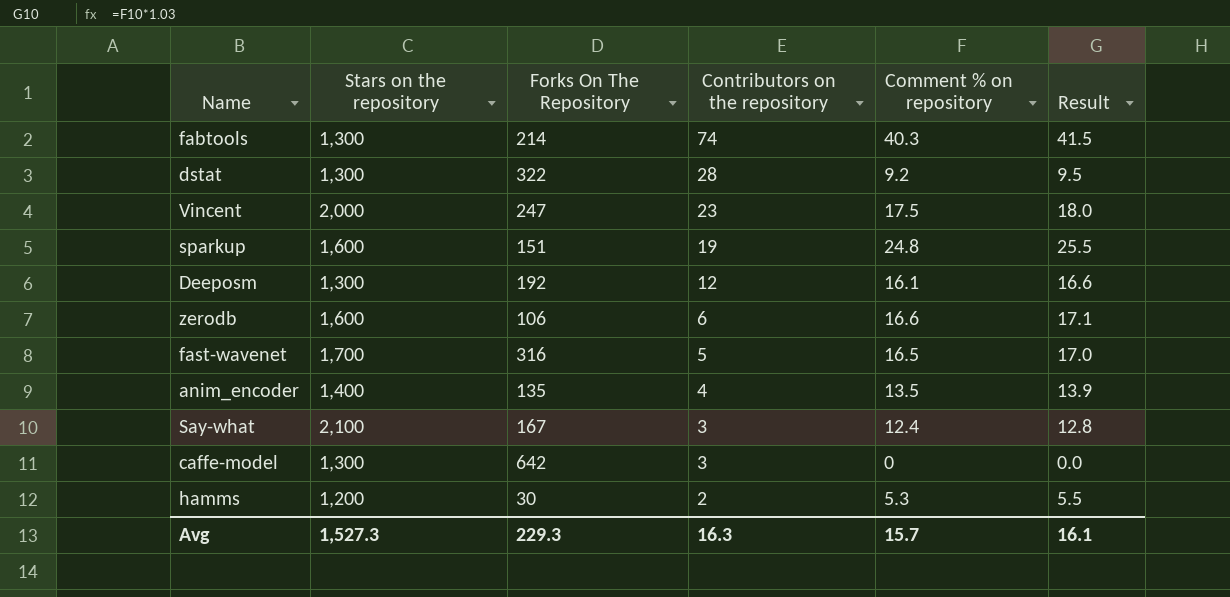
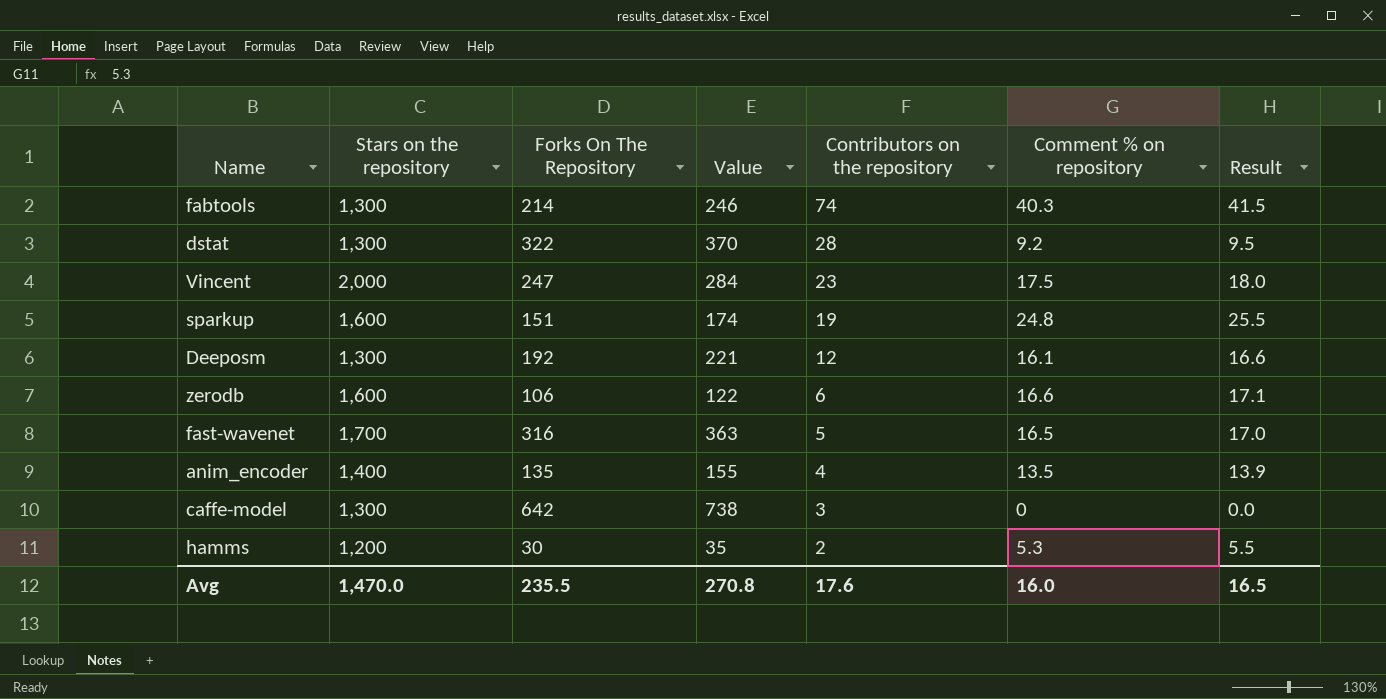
column Value | formula: none -> [Forks On The Repository] * 1.15
row Say-what: 2,100 | 167 | 3 | 12.4 | 12.8 -> none
Avg | Stars on the repository: 1,527.3 -> 1,470.0
Avg | Forks On The Repository: 229.3 -> 235.5
Avg | Contributors on the repository: 16.3 -> 17.6
Avg | Comment % on repository: 15.7 -> 16.0
Avg | Result: 16.1 -> 16.5

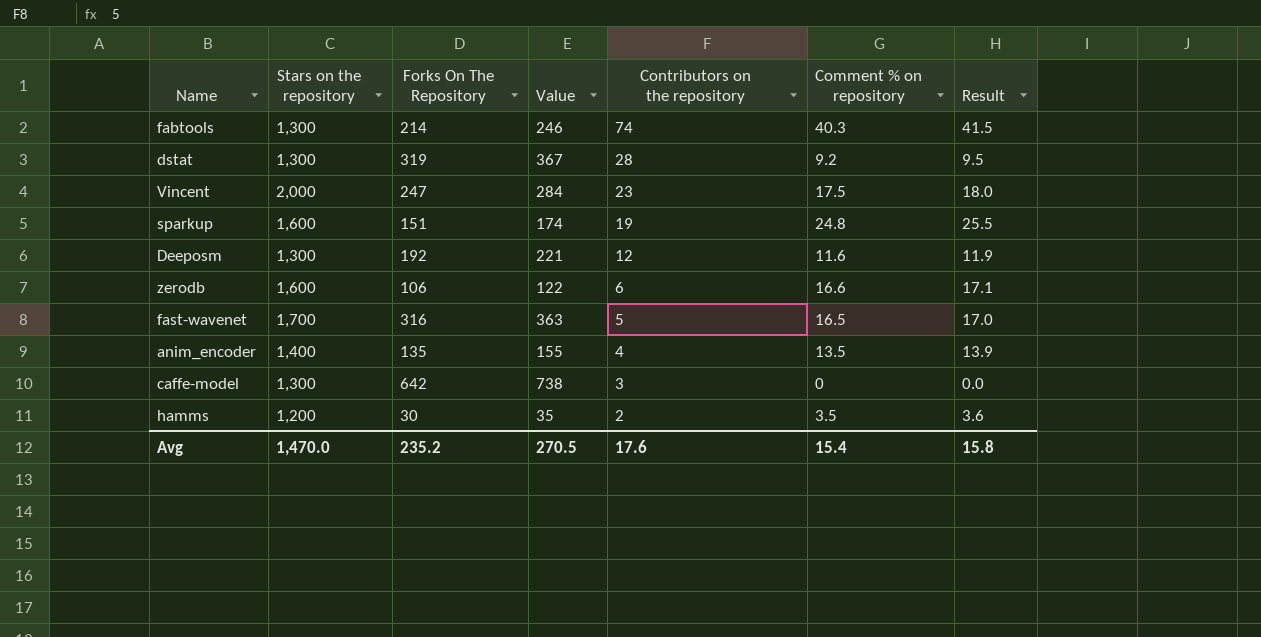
dstat | Forks On The Repository: 322 -> 319
dstat | Value: 370 -> 367
Deeposm | Comment % on repository: 16.1 -> 11.6
Deeposm | Result: 16.6 -> 11.9
hamms | Comment % on repository: 5.3 -> 3.5
hamms | Result: 5.5 -> 3.6
Avg | Forks On The Repository: 235.5 -> 235.2
Avg | Value: 270.8 -> 270.5
Avg | Comment % on repository: 16.0 -> 15.4
Avg | Result: 16.5 -> 15.8

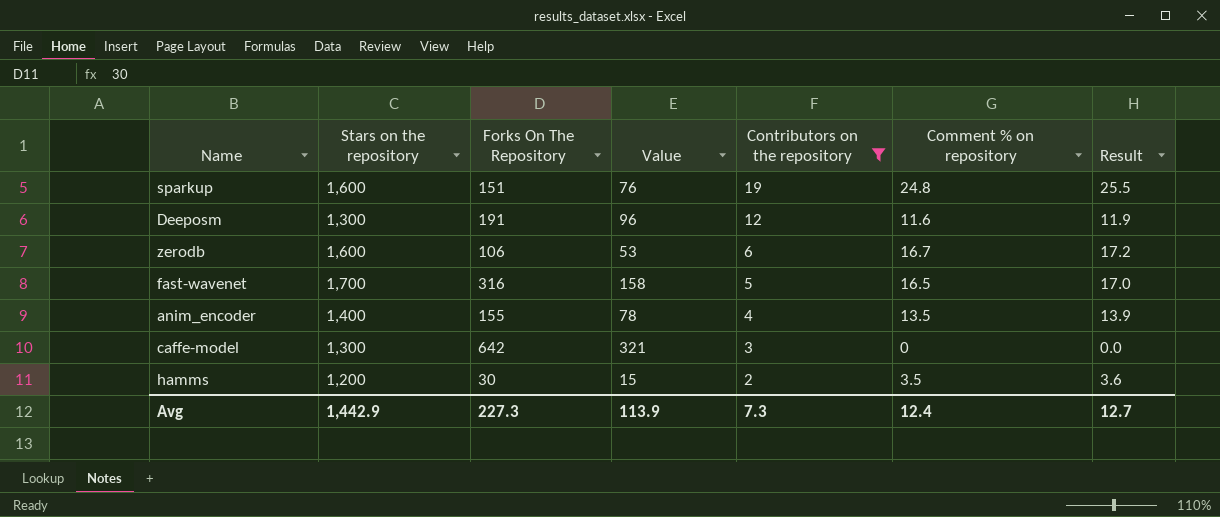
filter: none -> Contributors on the repository <= 19
column Value | formula: [Forks On The Repository] * 1.15 -> [Forks On The Repository] * 0.5
Deeposm | Forks On The Repository: 192 -> 191
zerodb | Comment % on repository: 16.6 -> 16.7
zerodb | Result: 17.1 -> 17.2
anim_encoder | Forks On The Repository: 135 -> 155
Avg | Stars on the repository: 1,470.0 -> 1,442.9
Avg | Forks On The Repository: 235.2 -> 227.3
Avg | Value: 270.5 -> 113.9
Avg | Contributors on the repository: 17.6 -> 7.3
Avg | Comment % on repository: 15.4 -> 12.4
Avg | Result: 15.8 -> 12.7

